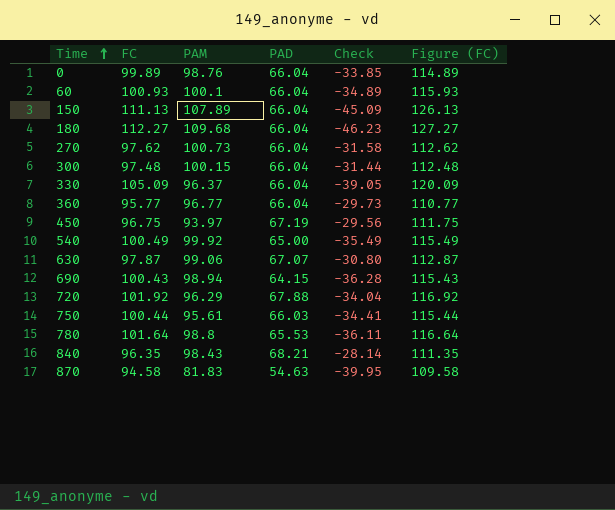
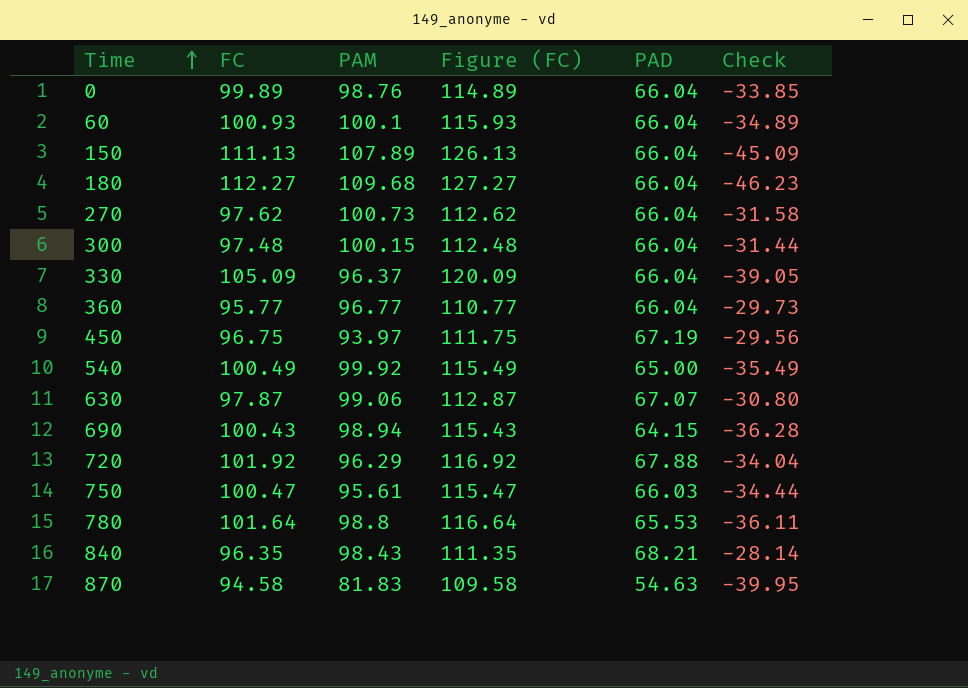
column Figure (FC) | position: 6 -> 4
750 | FC: 100.44 -> 100.47
750 | Figure (FC): 115.44 -> 115.47
750 | Check: -34.41 -> -34.44

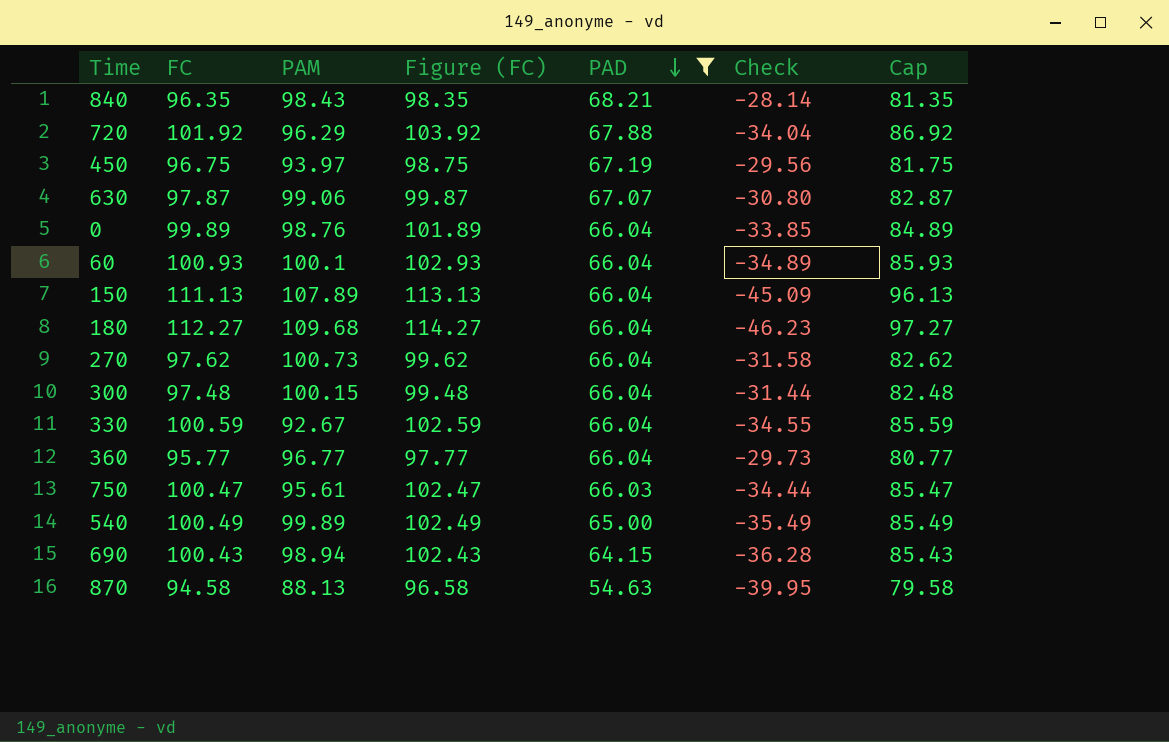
filter: none -> PAD != 65.53
row order: Time ascending -> PAD descending
column Figure (FC) | formula: [FC] + 15 -> [FC] + 2
column Cap | formula: none -> [FC] - 15
330 | FC: 105.09 -> 100.59
330 | PAM: 96.37 -> 92.67
330 | Check: -39.05 -> -34.55
540 | PAM: 99.92 -> 99.89
870 | PAM: 81.83 -> 88.13

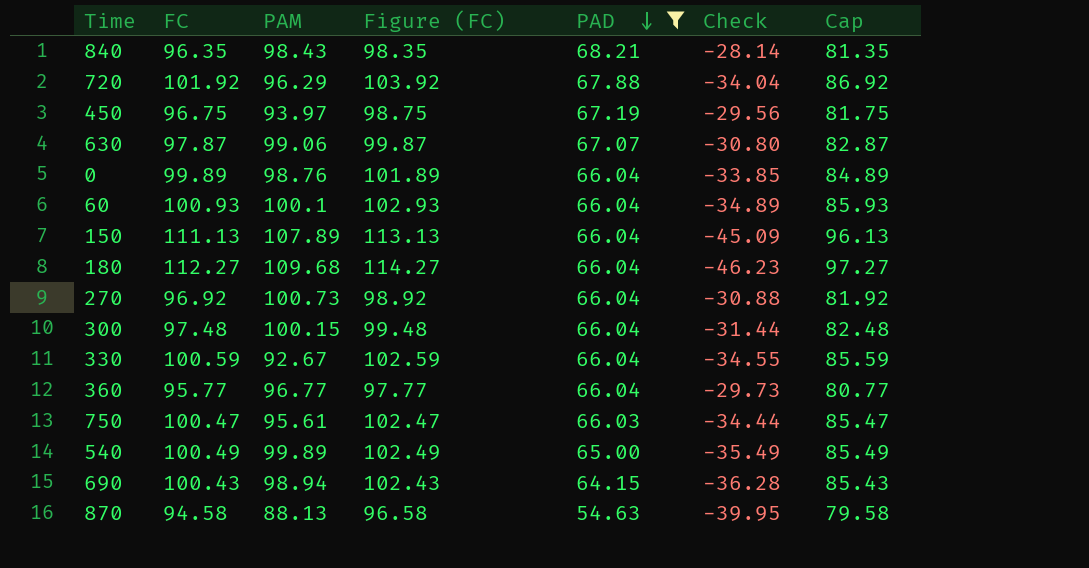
270 | FC: 97.62 -> 96.92
270 | Figure (FC): 99.62 -> 98.92
270 | Check: -31.58 -> -30.88
270 | Cap: 82.62 -> 81.92

